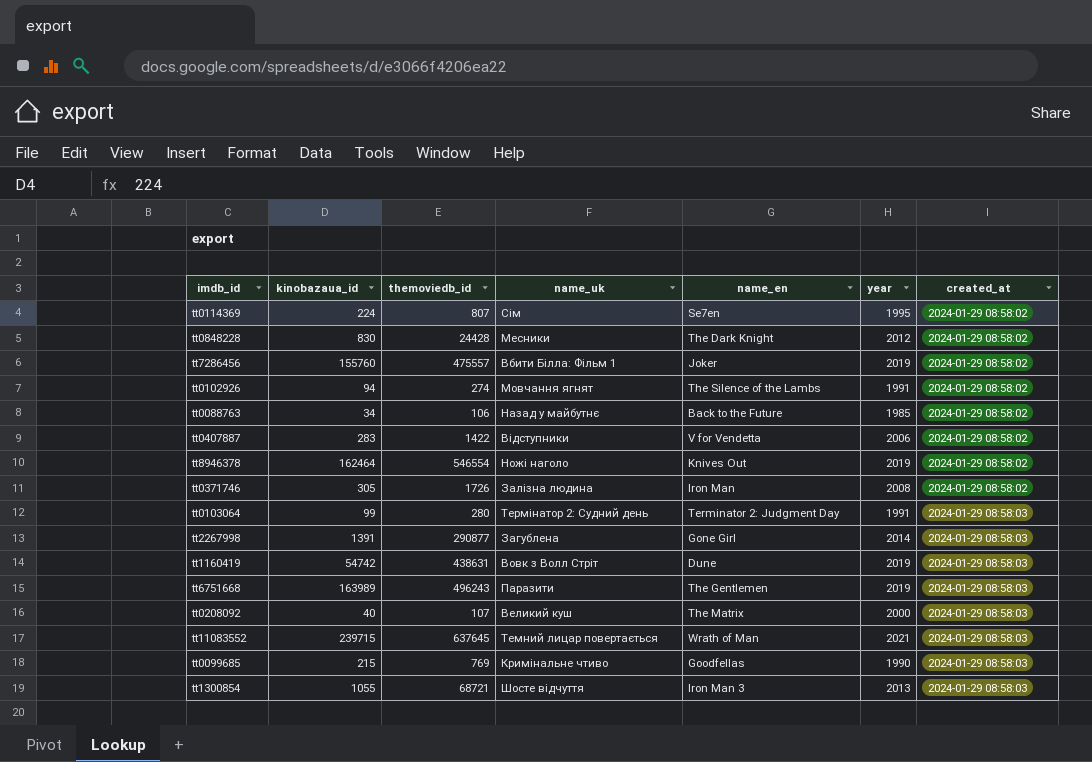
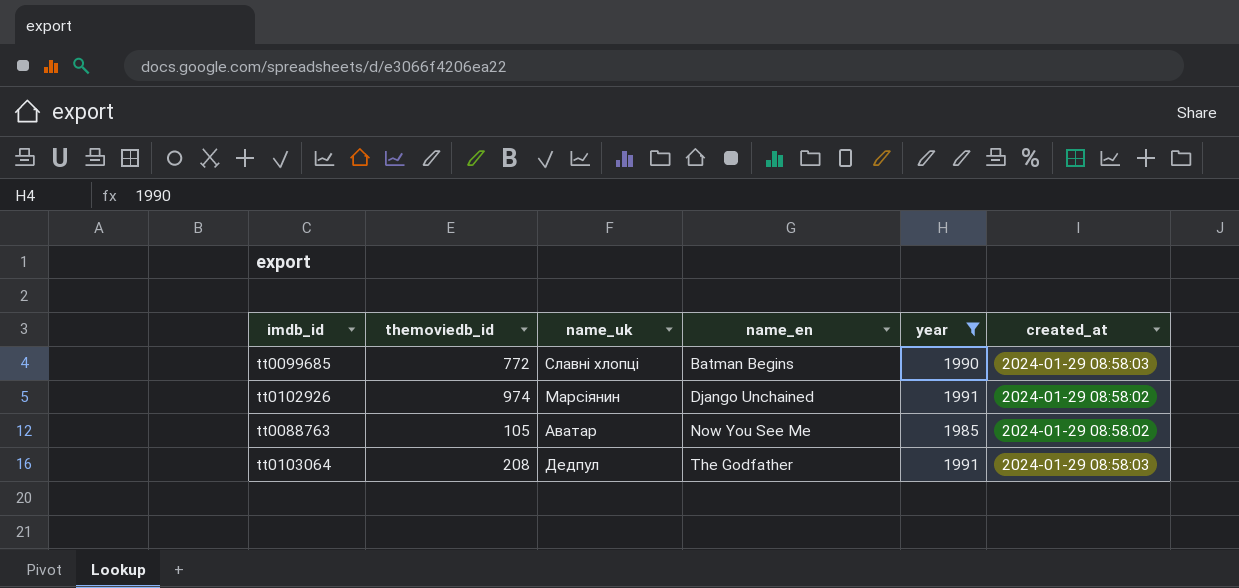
filter: none -> year <= 1991
row order: created_at ascending -> name_en ascending
column kinobazaua_id | position: 2 -> none
tt0099685 | themoviedb_id: 769 -> 772
tt0099685 | name_uk: Кримінальне чтиво -> Славні хлопці
tt0099685 | name_en: Goodfellas -> Batman Begins
tt0102926 | themoviedb_id: 274 -> 974
tt0102926 | name_uk: Мовчання ягнят -> Марсіянин
tt0102926 | name_en: The Silence of the Lambs -> Django Unchained
tt0088763 | themoviedb_id: 106 -> 105
tt0088763 | name_uk: Назад у майбутнє -> Аватар
tt0088763 | name_en: Back to the Future -> Now You See Me
tt0103064 | themoviedb_id: 280 -> 208
tt0103064 | name_uk: Термінатор 2: Судний день -> Дедпул
tt0103064 | name_en: Terminator 2: Judgment Day -> The Godfather

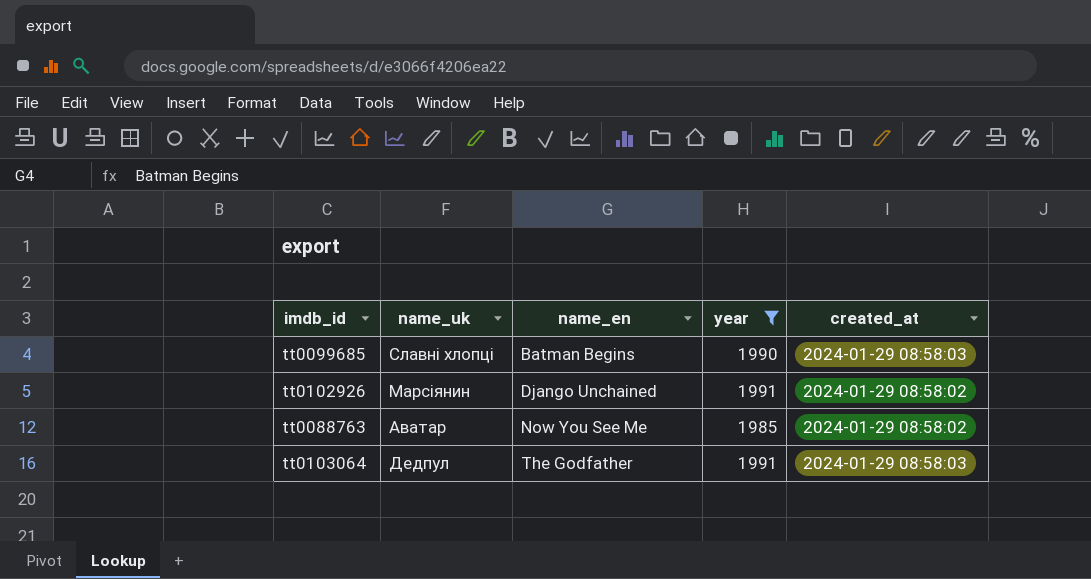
column themoviedb_id | position: 2 -> none

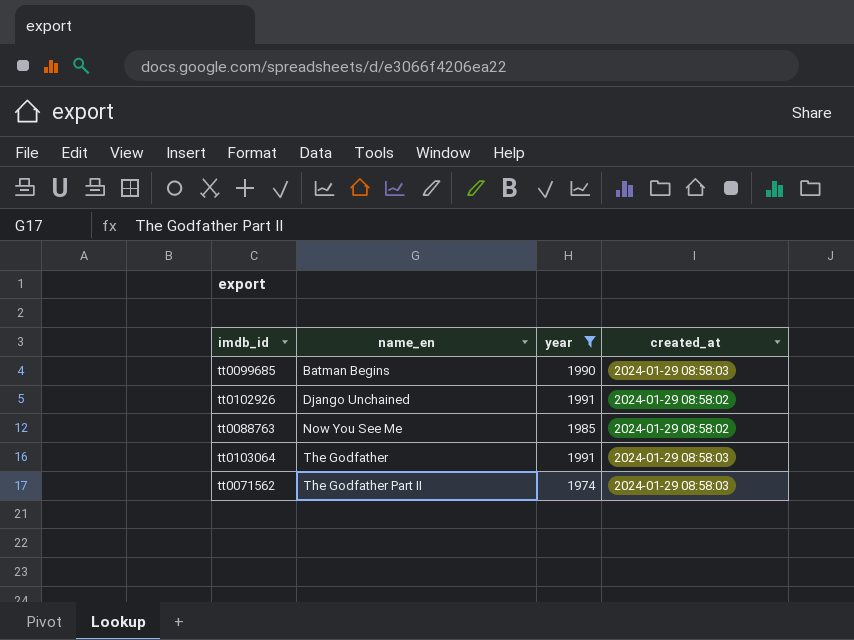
column name_uk | position: 2 -> none
row tt0071562: none -> The Godfather Part II | 1974 | 2024-01-29 08:58:03

